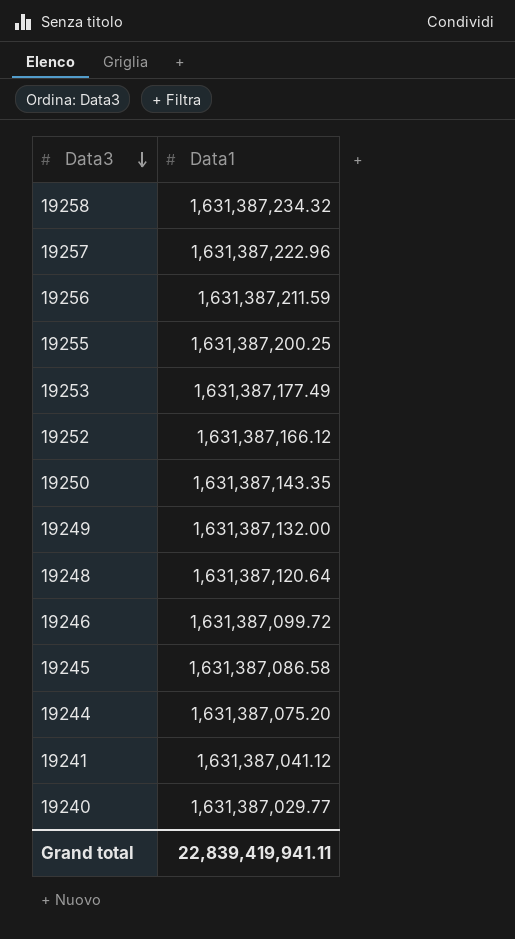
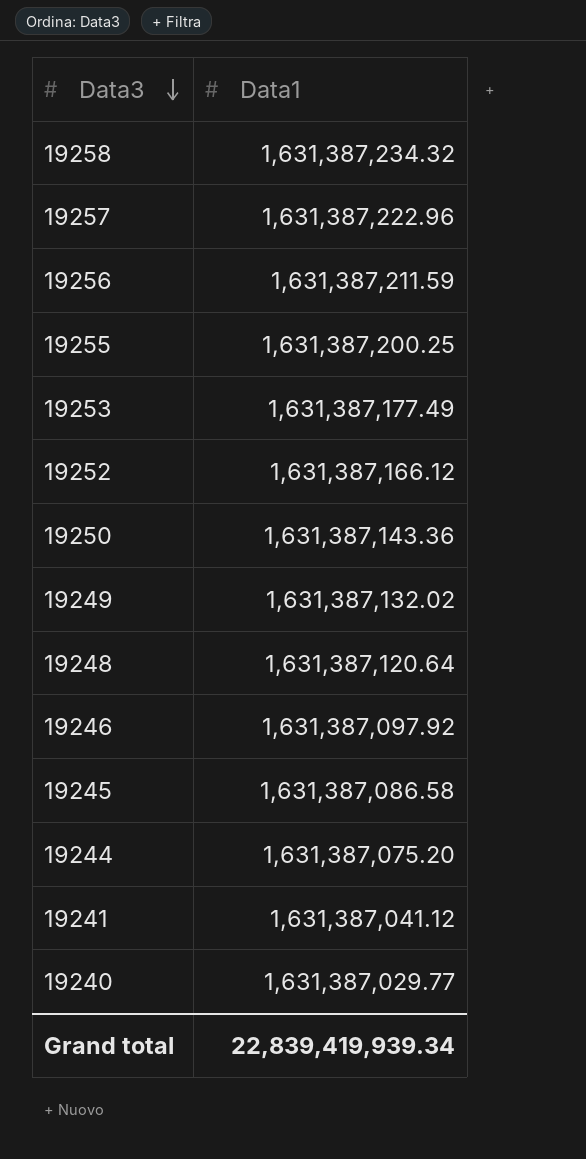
19250 | Data1: 1,631,387,143.35 -> 1,631,387,143.36
19249 | Data1: 1,631,387,132.00 -> 1,631,387,132.02
19246 | Data1: 1,631,387,099.72 -> 1,631,387,097.92
Grand total | Data1: 22,839,419,941.11 -> 22,839,419,939.34

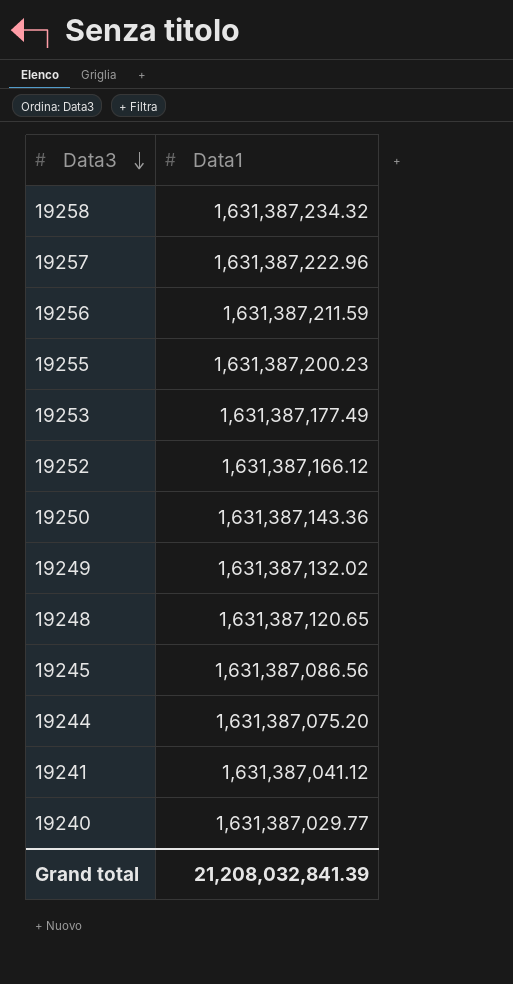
row 19246: 1,631,387,097.92 -> none
19255 | Data1: 1,631,387,200.25 -> 1,631,387,200.23
19248 | Data1: 1,631,387,120.64 -> 1,631,387,120.65
19245 | Data1: 1,631,387,086.58 -> 1,631,387,086.56
Grand total | Data1: 22,839,419,939.34 -> 21,208,032,841.39

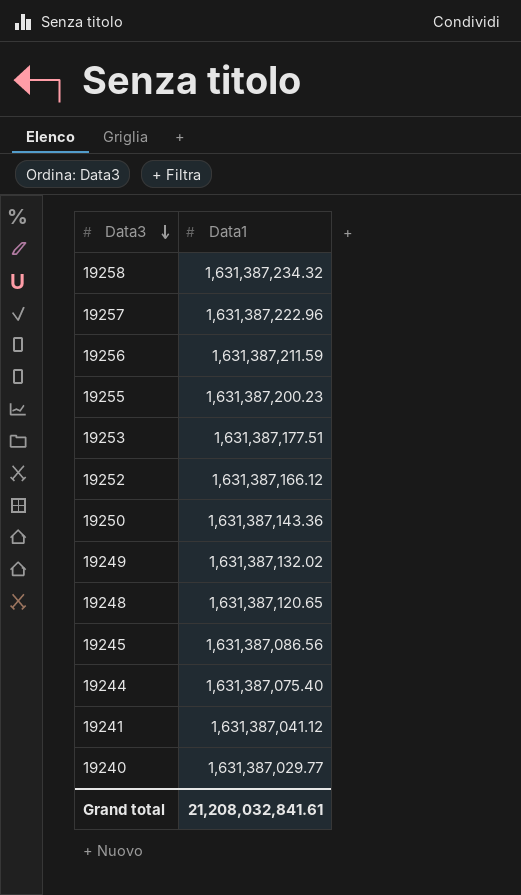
19253 | Data1: 1,631,387,177.49 -> 1,631,387,177.51
19244 | Data1: 1,631,387,075.20 -> 1,631,387,075.40
Grand total | Data1: 21,208,032,841.39 -> 21,208,032,841.61

